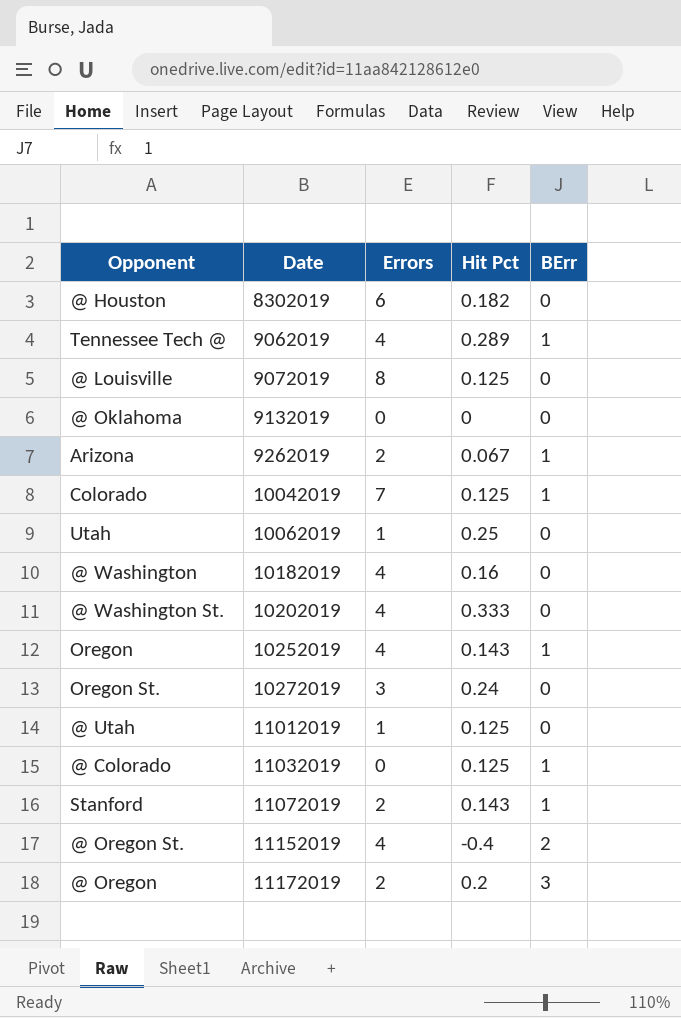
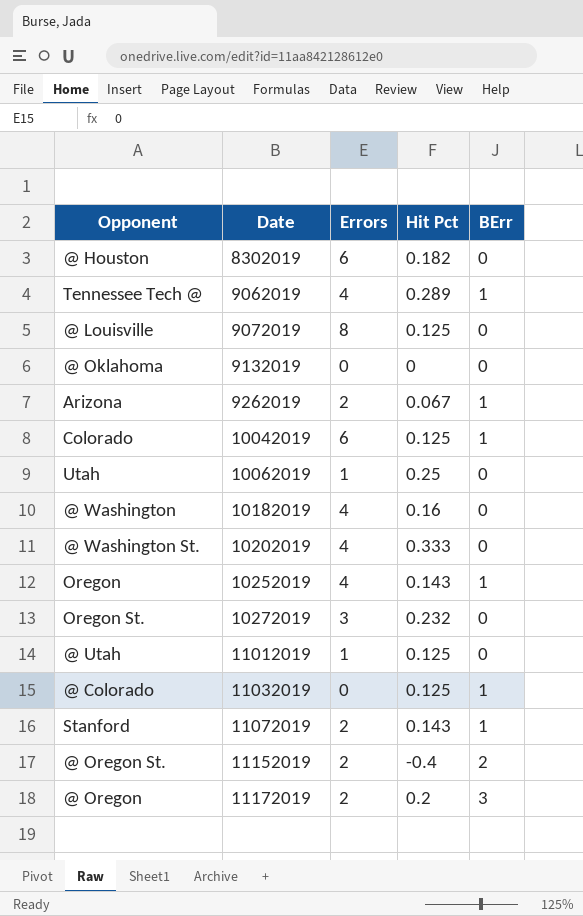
Colorado | Errors: 7 -> 6
Oregon St. | Hit Pct: 0.24 -> 0.232
@ Oregon St. | Errors: 4 -> 2

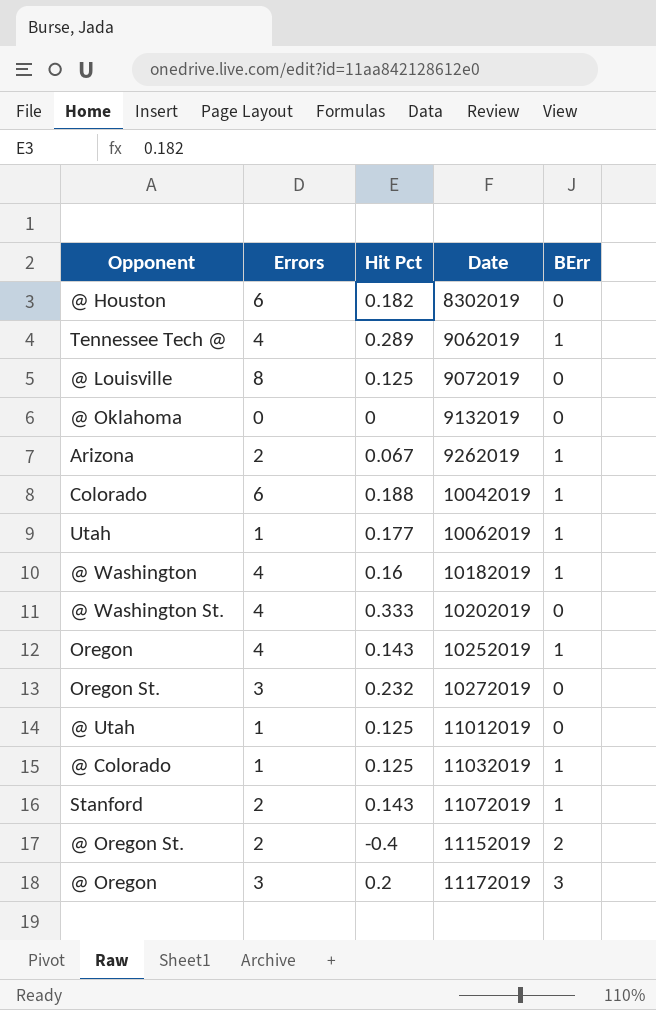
column Date | position: 2 -> 4
Colorado | Hit Pct: 0.125 -> 0.188
Utah | Hit Pct: 0.25 -> 0.177
Utah | BErr: 0 -> 1
@ Washington | BErr: 0 -> 1
@ Colorado | Errors: 0 -> 1
@ Oregon | Errors: 2 -> 3

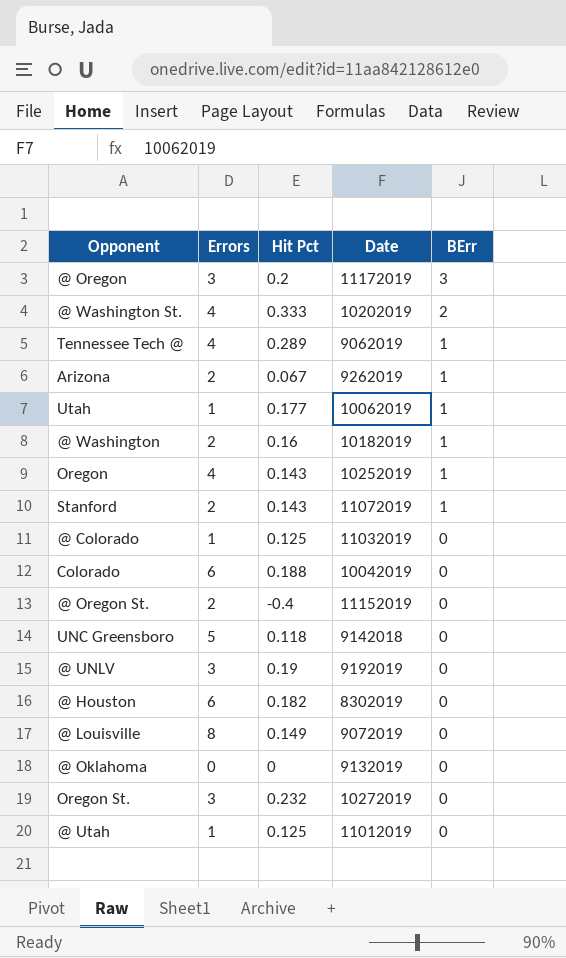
row order: Date ascending -> BErr descending
@ Washington St. | BErr: 0 -> 2
@ Washington | Errors: 4 -> 2
@ Colorado | BErr: 1 -> 0
Colorado | BErr: 1 -> 0
@ Oregon St. | BErr: 2 -> 0
row UNC Greensboro: none -> 5 | 0.118 | 9142018 | 0
row @ UNLV: none -> 3 | 0.19 | 9192019 | 0
@ Louisville | Hit Pct: 0.125 -> 0.149

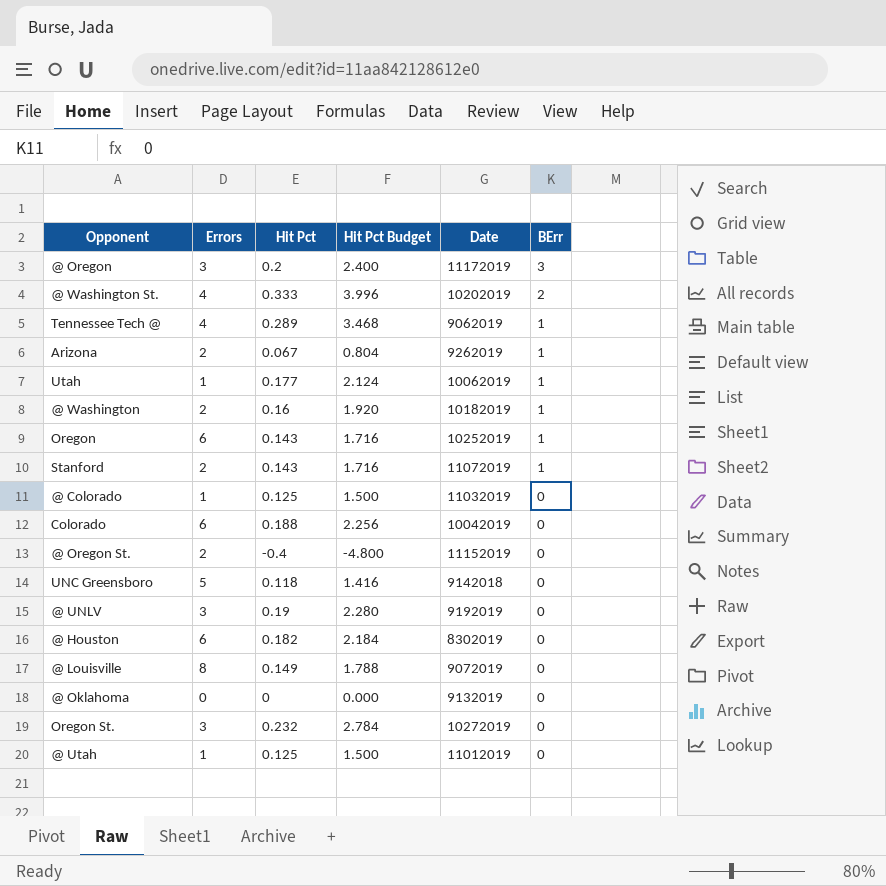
column Hit Pct Budget | formula: none -> [Hit Pct] * 12
Oregon | Errors: 4 -> 6

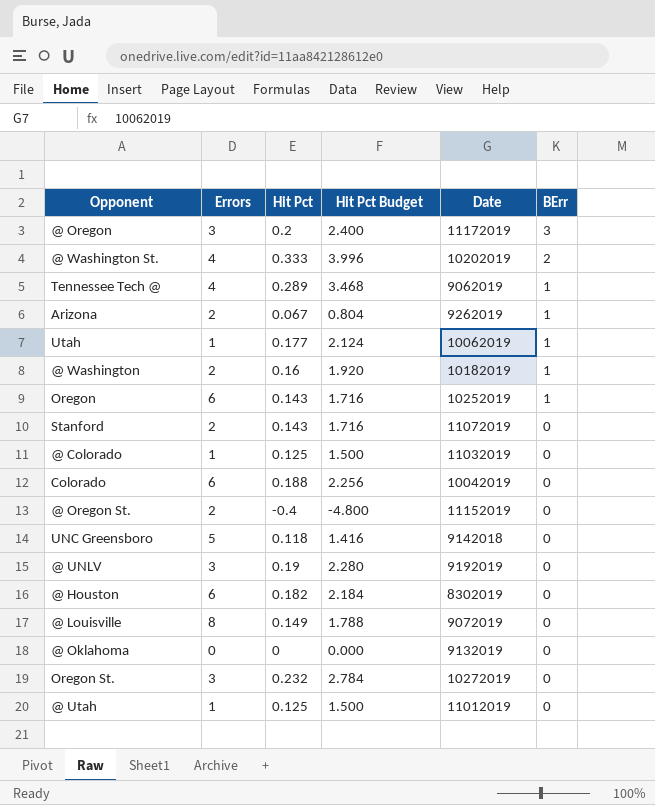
Stanford | BErr: 1 -> 0

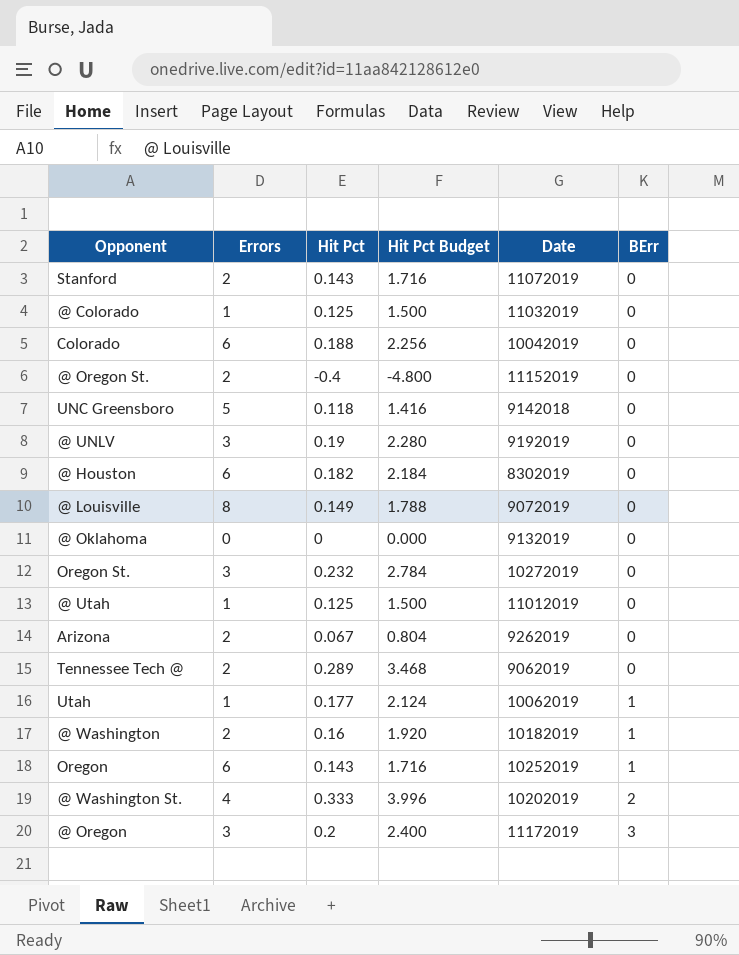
row order: BErr descending -> BErr ascending
Arizona | BErr: 1 -> 0
Tennessee Tech @ | Errors: 4 -> 2
Tennessee Tech @ | BErr: 1 -> 0

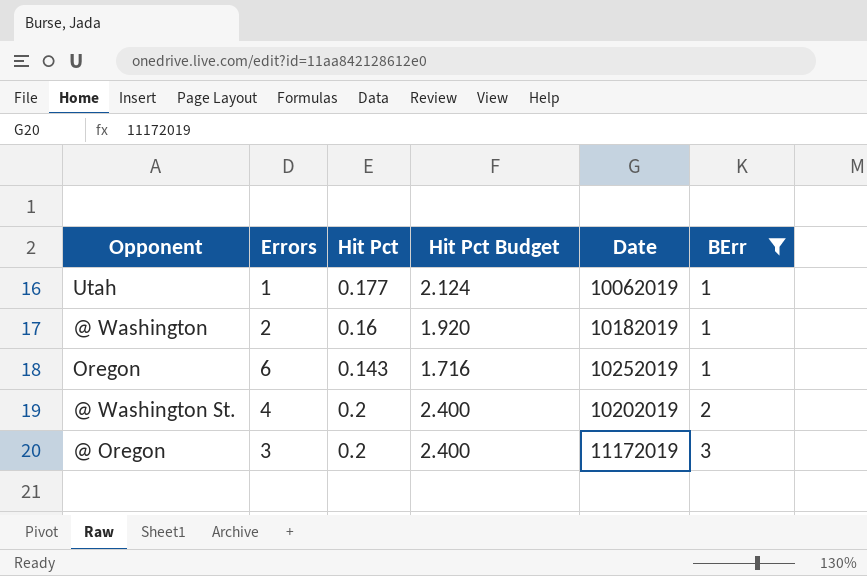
filter: none -> BErr != 0
@ Washington St. | Hit Pct: 0.333 -> 0.2
@ Washington St. | Hit Pct Budget: 3.996 -> 2.400

